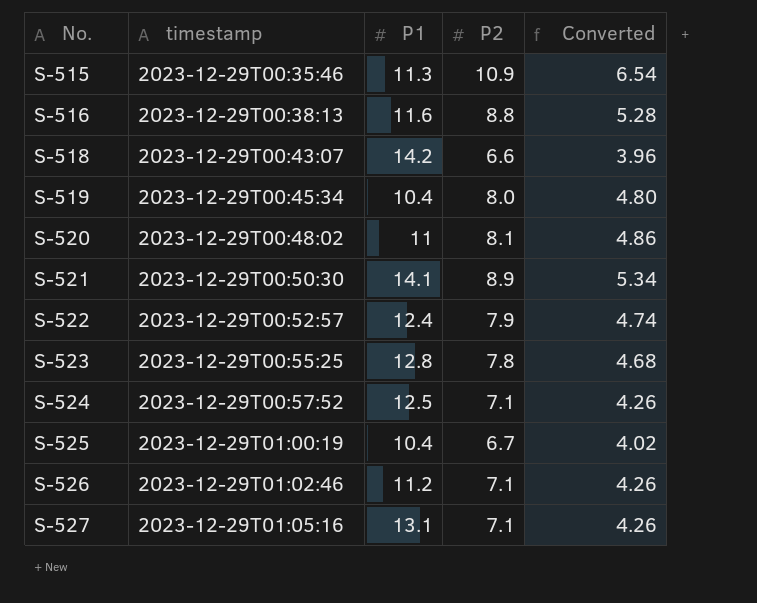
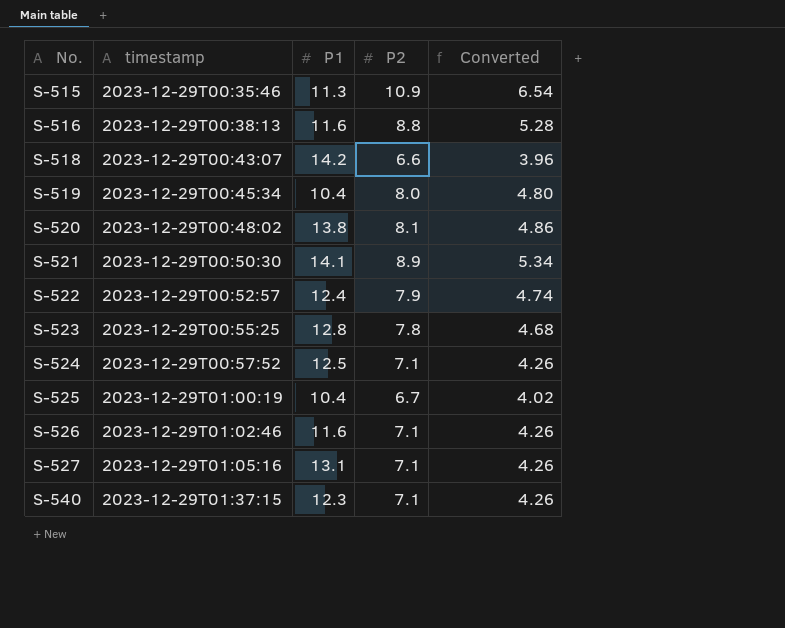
S-520 | P1: 11 -> 13.8
S-526 | P1: 11.2 -> 11.6
row S-540: none -> 2023-12-29T01:37:15 | 12.3 | 7.1 | 4.26

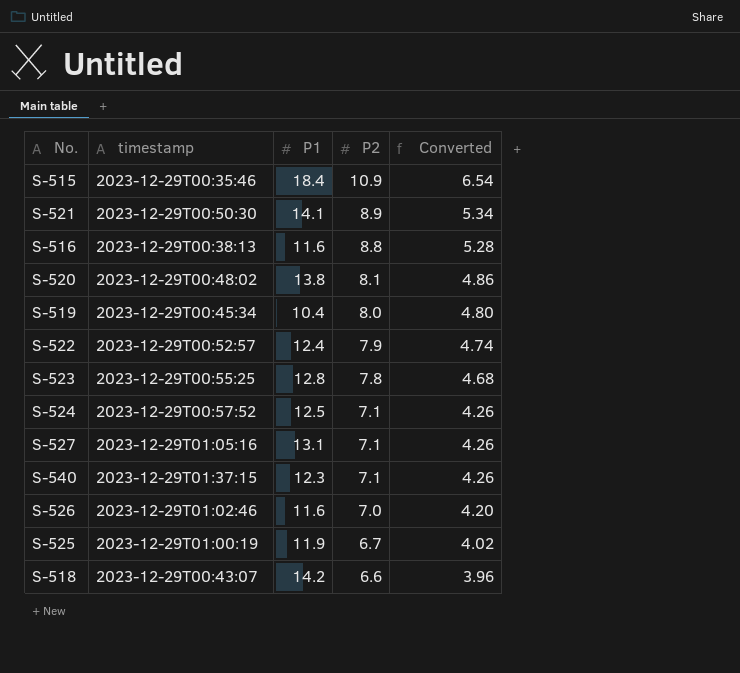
row order: No. ascending -> P2 descending
S-515 | P1: 11.3 -> 18.4
S-526 | P2: 7.1 -> 7.0
S-526 | Converted: 4.26 -> 4.20
S-525 | P1: 10.4 -> 11.9

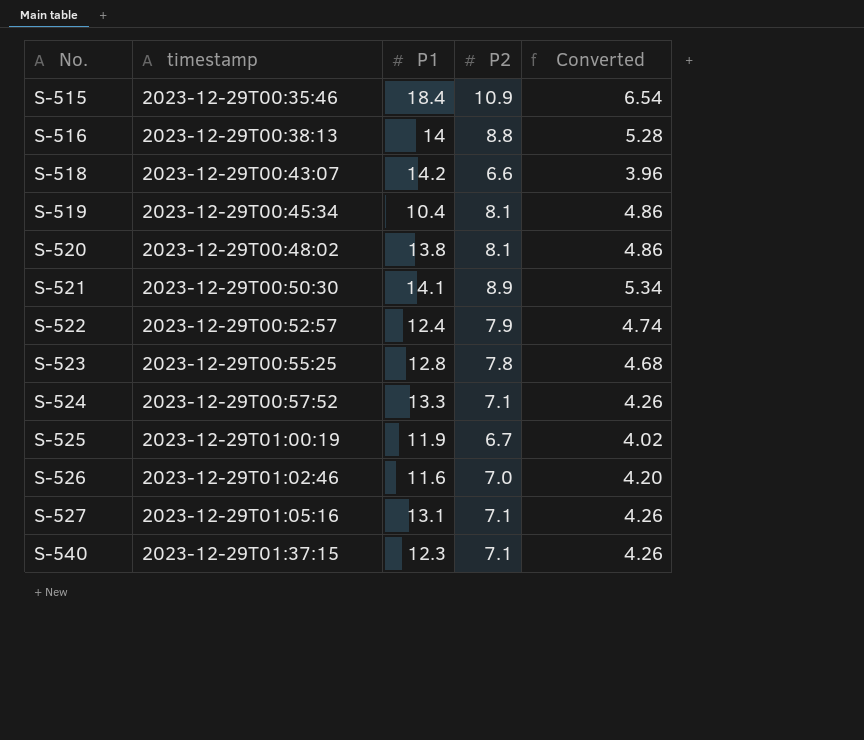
row order: P2 descending -> No. ascending
S-516 | P1: 11.6 -> 14
S-519 | P2: 8.0 -> 8.1
S-519 | Converted: 4.80 -> 4.86
S-524 | P1: 12.5 -> 13.3

